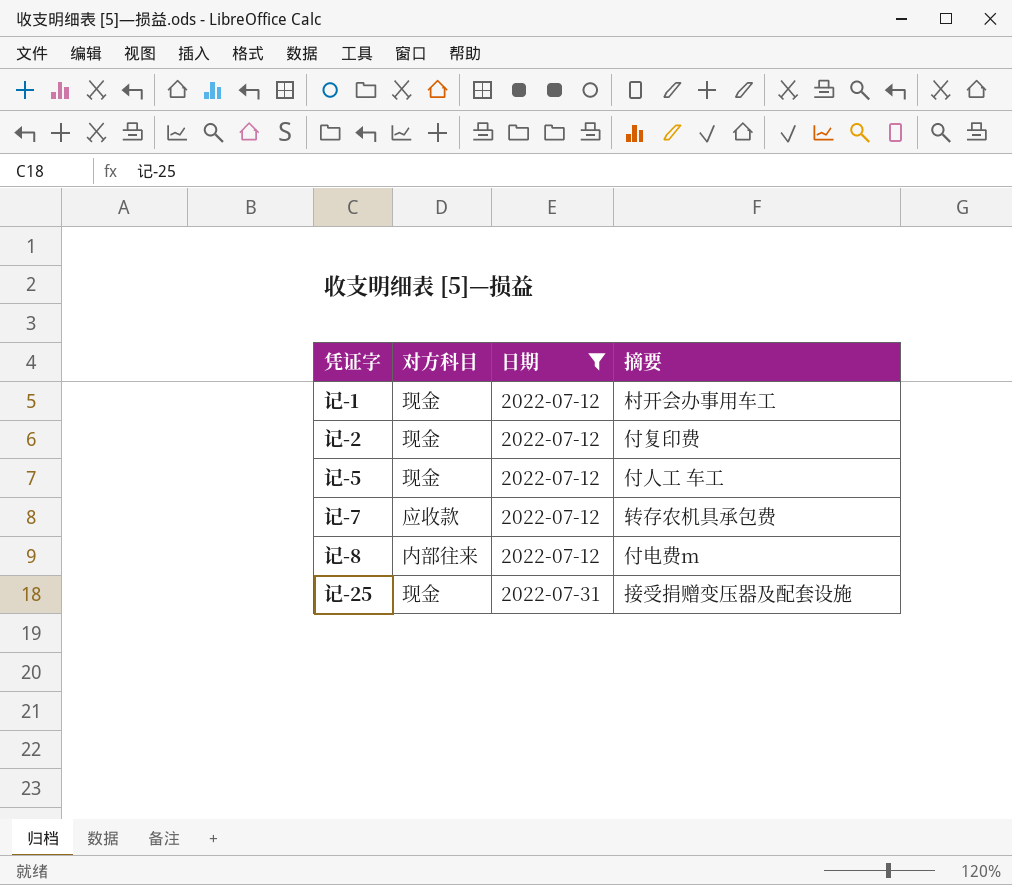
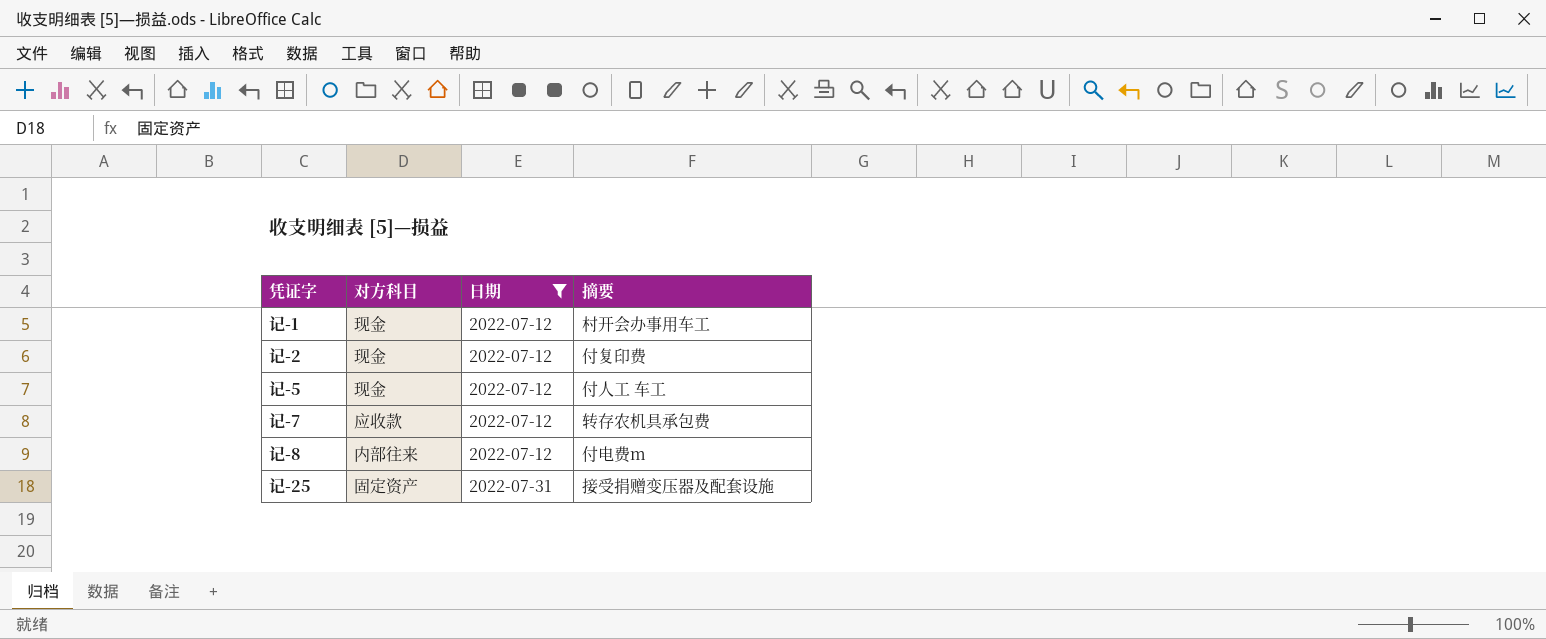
记-25 | 对方科目: 现金 -> 固定资产

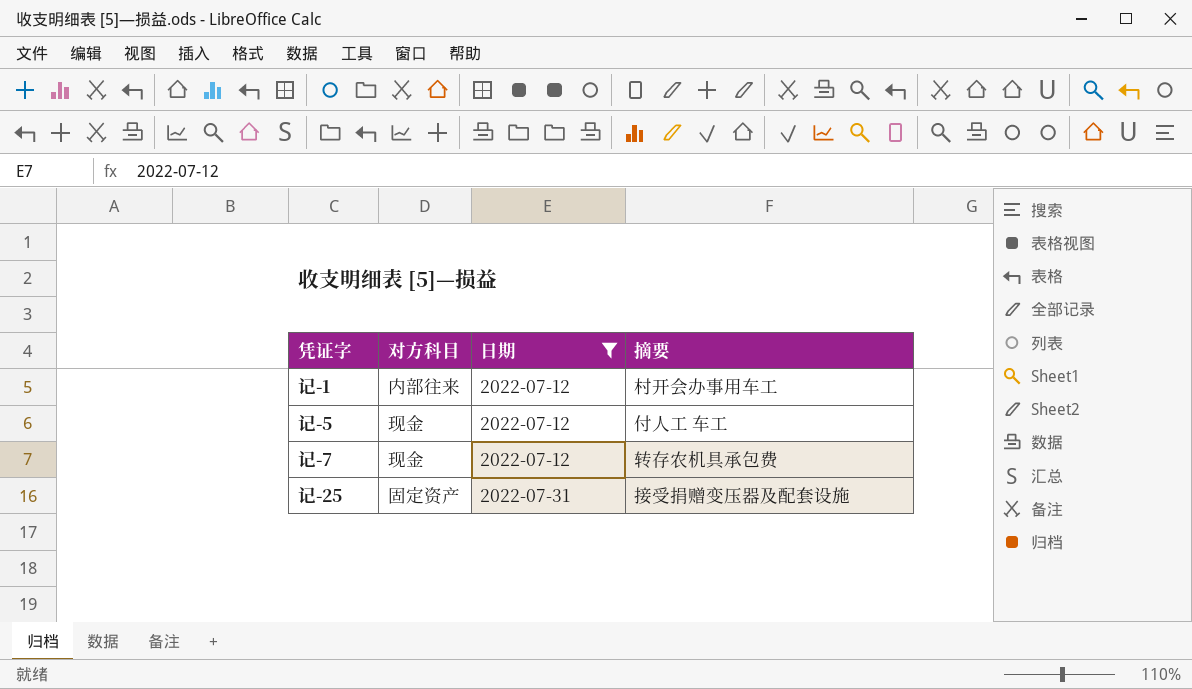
row 记-2: 现金 | 2022-07-12 | 付复印费 -> none
row 记-8: 内部往来 | 2022-07-12 | 付电费m -> none
记-1 | 对方科目: 现金 -> 内部往来
记-7 | 对方科目: 应收款 -> 现金

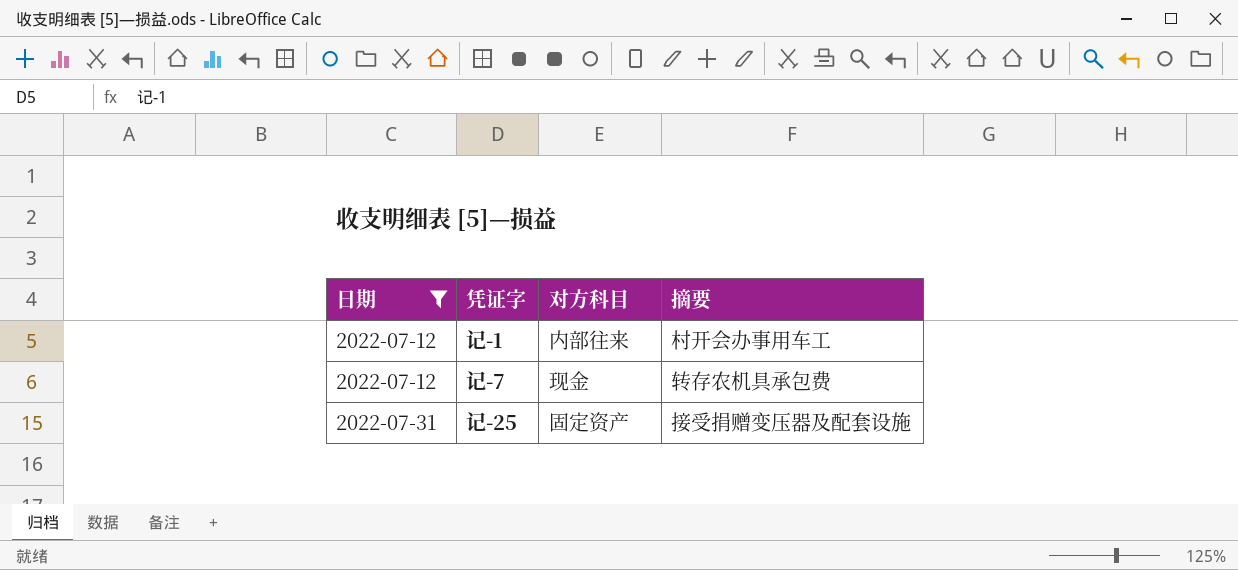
column 日期 | position: 3 -> 1
row 记-5: 现金 | 2022-07-12 | 付人工 车工 -> none

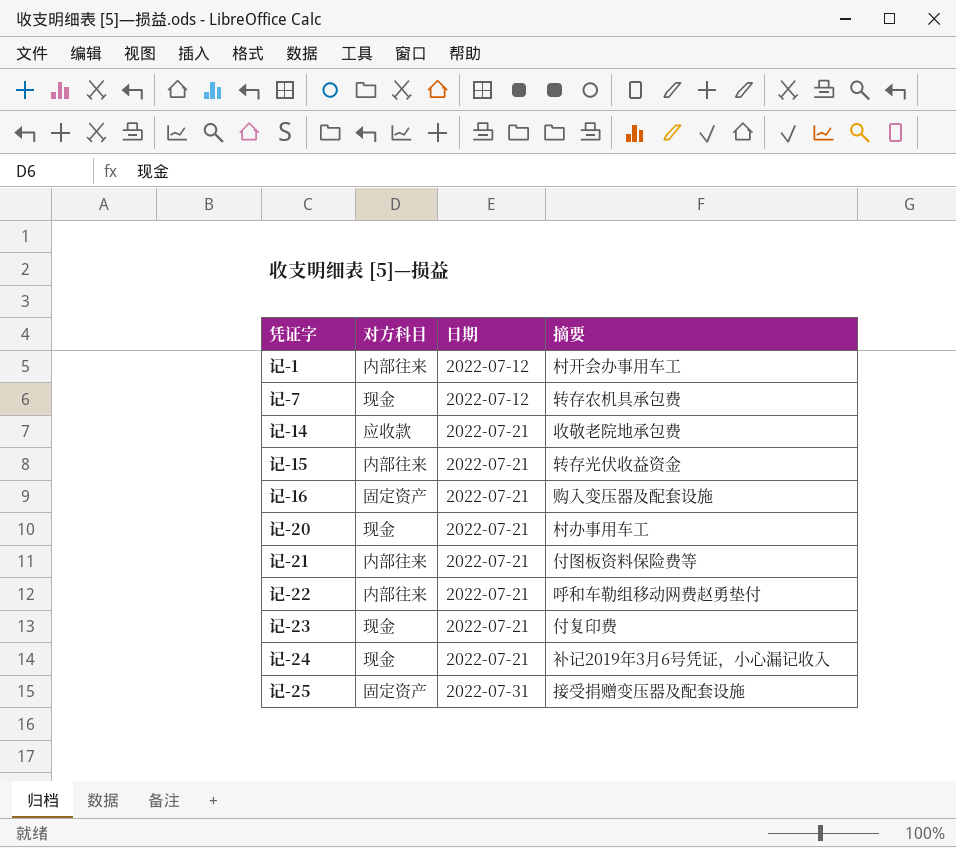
filter: 日期 != 2022-07-21 -> none
column 日期 | position: 1 -> 3

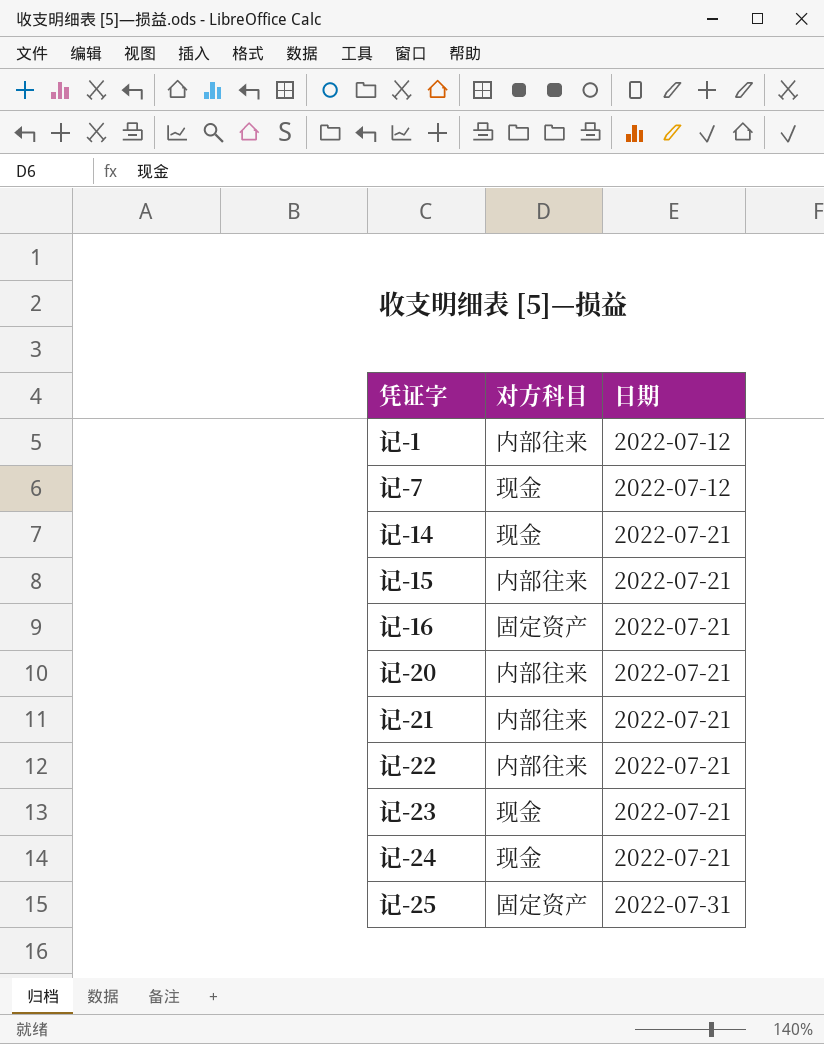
column 摘要 | position: 4 -> none
记-14 | 对方科目: 应收款 -> 现金
记-20 | 对方科目: 现金 -> 内部往来

